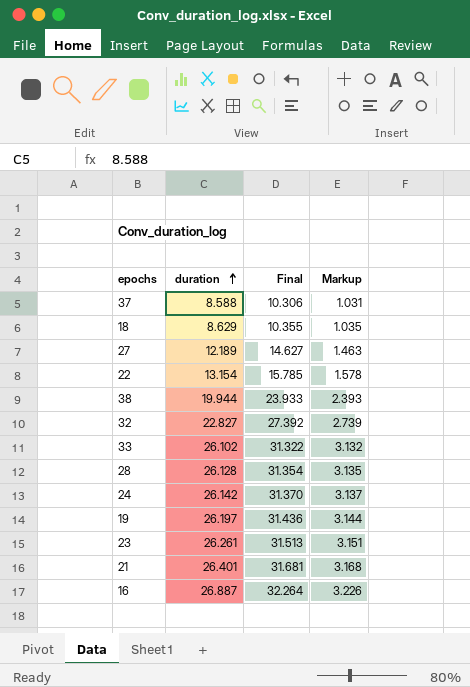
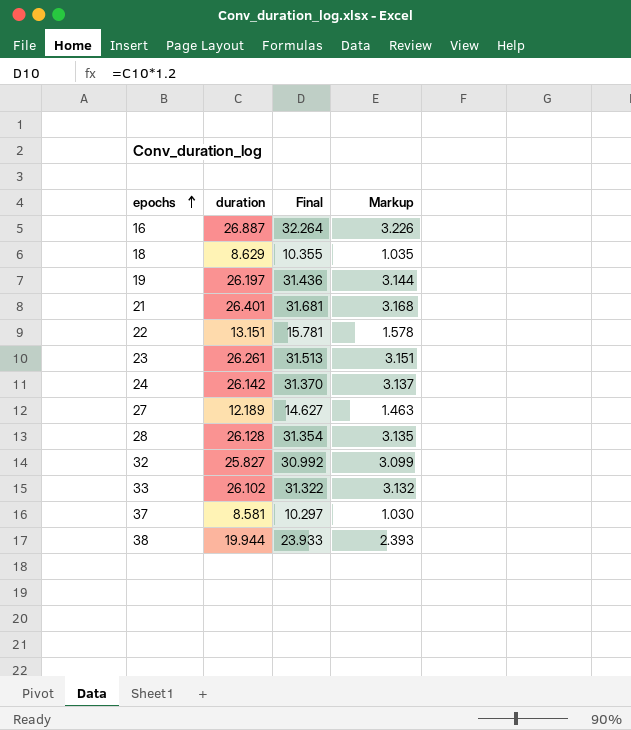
row order: duration ascending -> epochs ascending
22 | duration: 13.154 -> 13.151
22 | Final: 15.785 -> 15.781
32 | duration: 22.827 -> 25.827
32 | Final: 27.392 -> 30.992
32 | Markup: 2.739 -> 3.099
37 | duration: 8.588 -> 8.581
37 | Final: 10.306 -> 10.297
37 | Markup: 1.031 -> 1.030

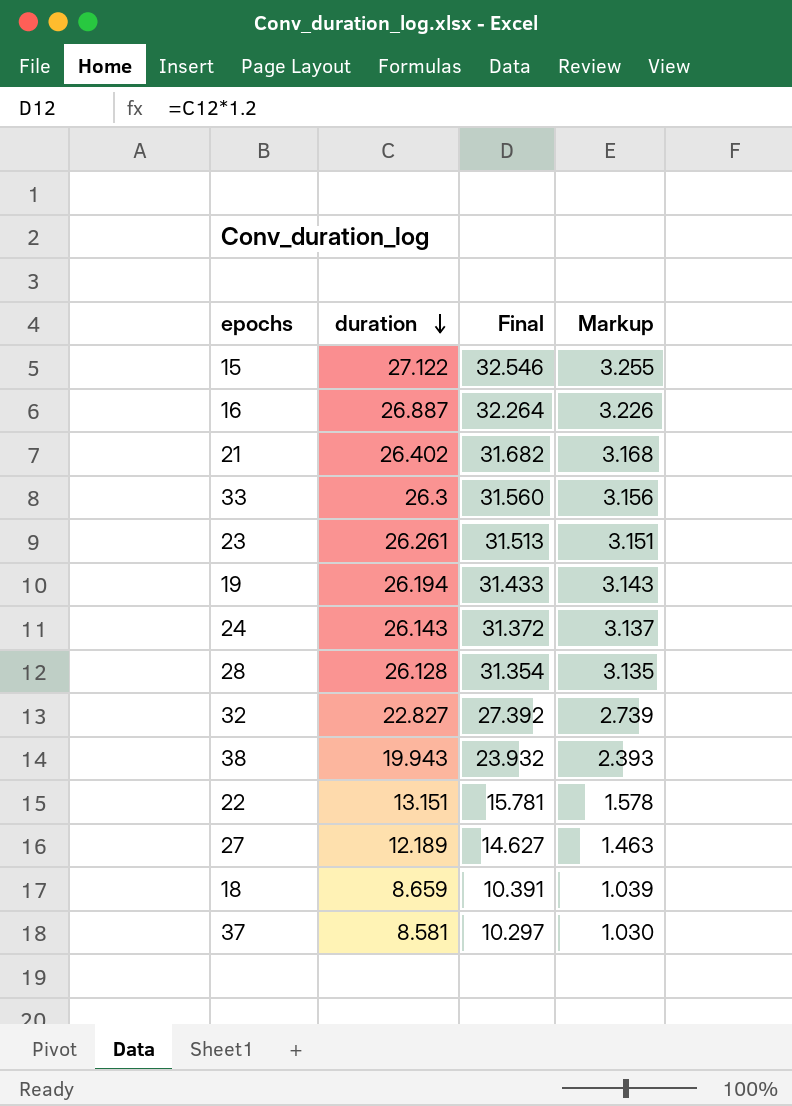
row order: epochs ascending -> duration descending
row 15: none -> 27.122 | 32.546 | 3.255
21 | duration: 26.401 -> 26.402
21 | Final: 31.681 -> 31.682
33 | duration: 26.102 -> 26.3
33 | Final: 31.322 -> 31.560
33 | Markup: 3.132 -> 3.156
19 | duration: 26.197 -> 26.194
19 | Final: 31.436 -> 31.433
19 | Markup: 3.144 -> 3.143
24 | duration: 26.142 -> 26.143
24 | Final: 31.370 -> 31.372
32 | duration: 25.827 -> 22.827
32 | Final: 30.992 -> 27.392
32 | Markup: 3.099 -> 2.739
38 | duration: 19.944 -> 19.943
38 | Final: 23.933 -> 23.932
18 | duration: 8.629 -> 8.659
18 | Final: 10.355 -> 10.391
18 | Markup: 1.035 -> 1.039

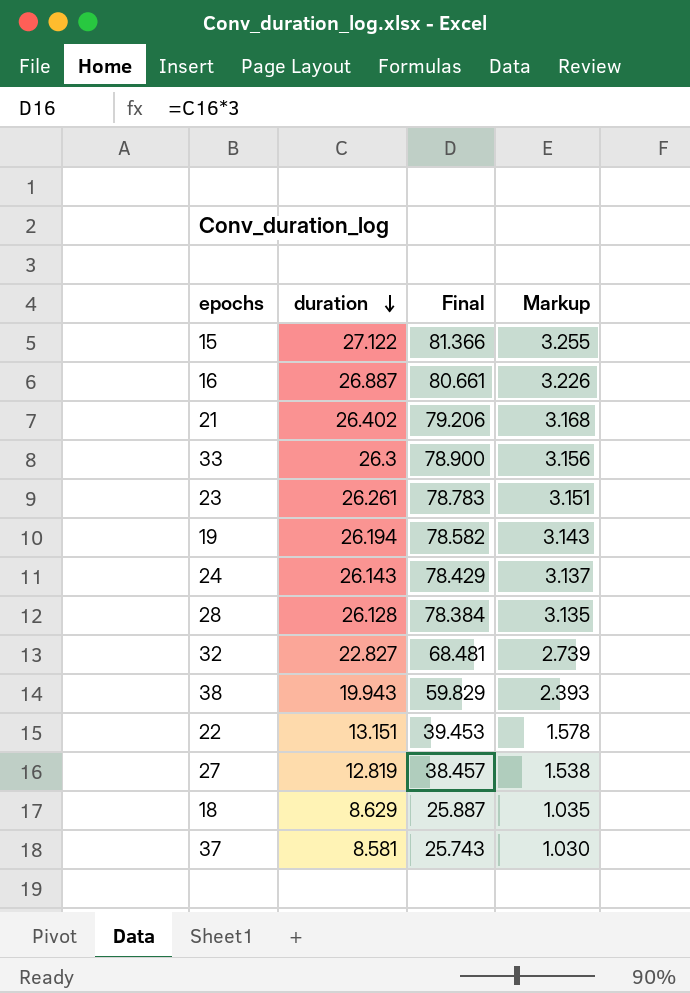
column Final | formula: [duration] * 1.2 -> [duration] * 3
27 | duration: 12.189 -> 12.819
27 | Markup: 1.463 -> 1.538
18 | duration: 8.659 -> 8.629
18 | Markup: 1.039 -> 1.035

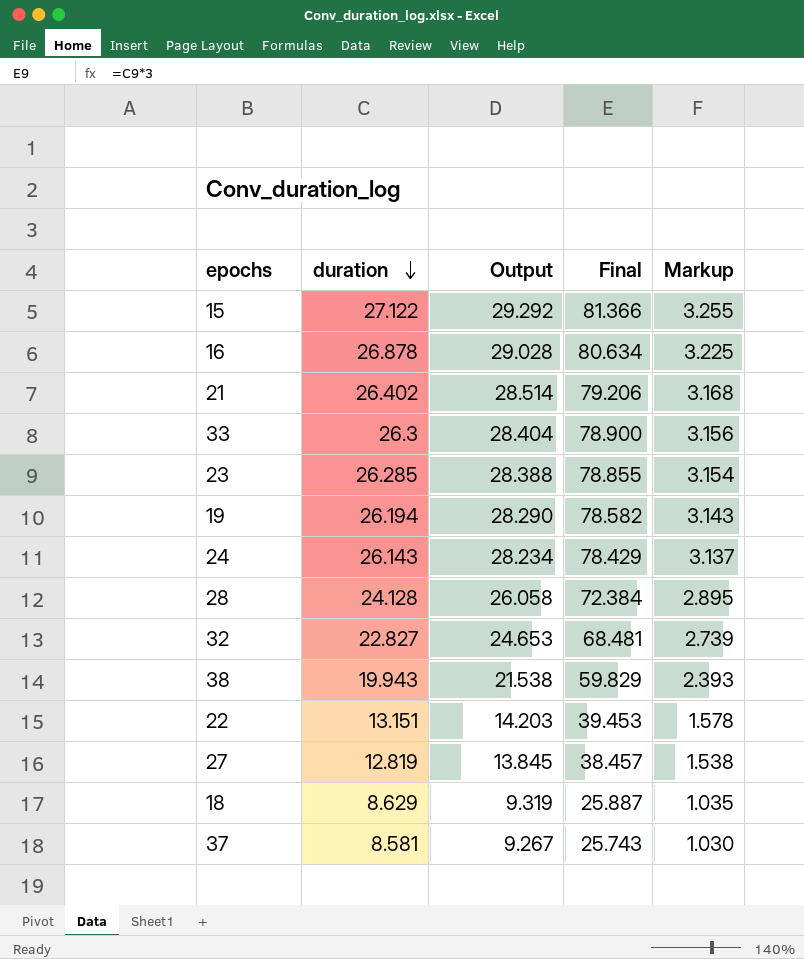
column Output | formula: none -> [duration] * 1.08
16 | duration: 26.887 -> 26.878
16 | Final: 80.661 -> 80.634
16 | Markup: 3.226 -> 3.225
23 | duration: 26.261 -> 26.285
23 | Final: 78.783 -> 78.855
23 | Markup: 3.151 -> 3.154
28 | duration: 26.128 -> 24.128
28 | Final: 78.384 -> 72.384
28 | Markup: 3.135 -> 2.895

